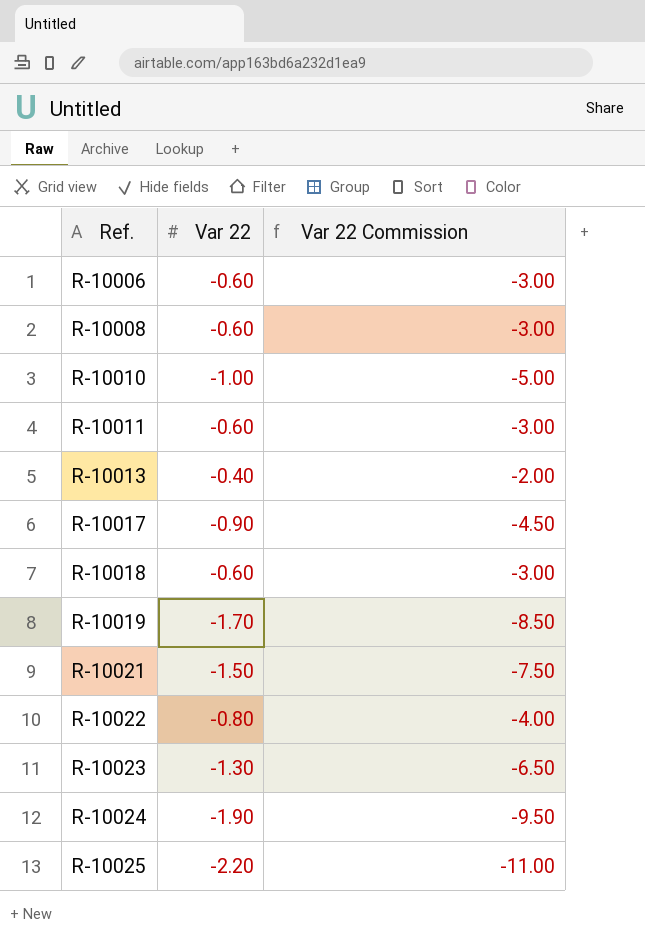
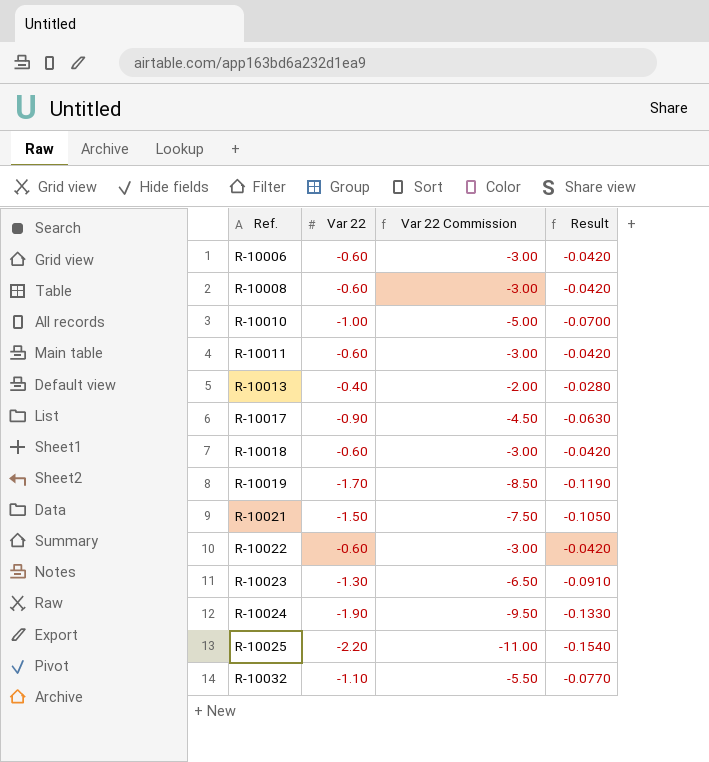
column Result | formula: none -> [Var 22] * 0.07
R-10022 | Var 22: -0.80 -> -0.60
R-10022 | Var 22 Commission: -4.00 -> -3.00
row R-10032: none -> -1.10 | -5.50 | -0.0770

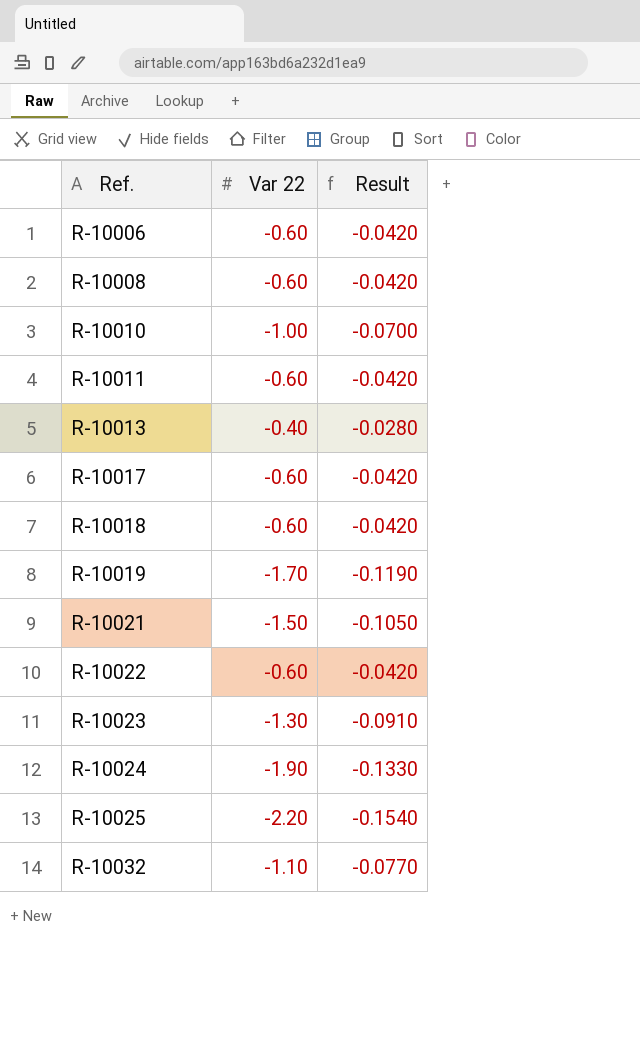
column Var 22 Commission | formula: [Var 22] * 5 -> none
R-10017 | Var 22: -0.90 -> -0.60
R-10017 | Result: -0.0630 -> -0.0420

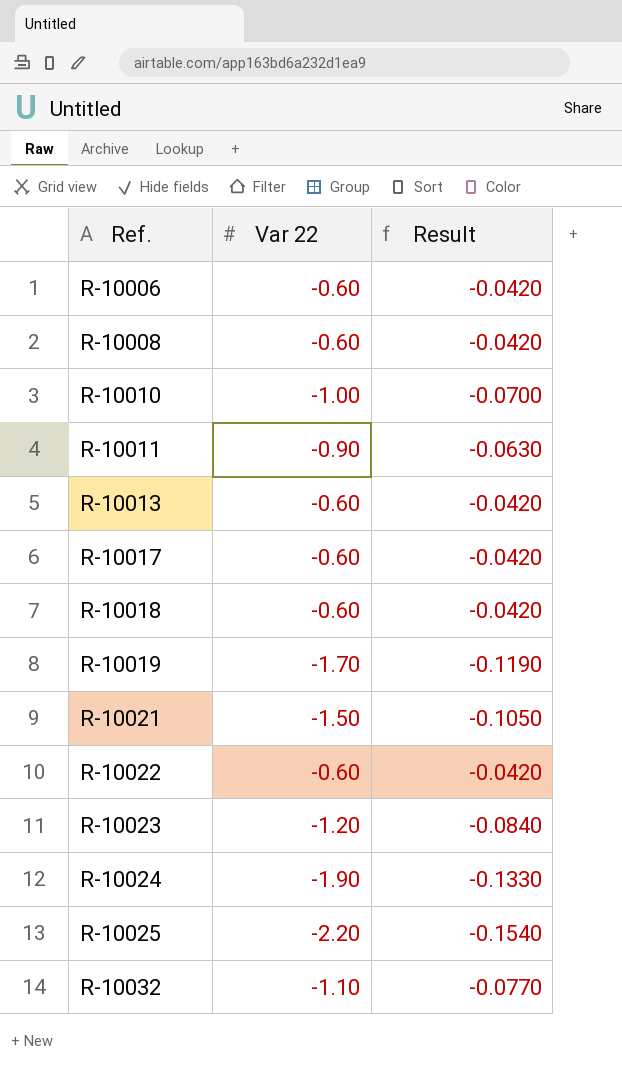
R-10011 | Var 22: -0.60 -> -0.90
R-10011 | Result: -0.0420 -> -0.0630
R-10013 | Var 22: -0.40 -> -0.60
R-10013 | Result: -0.0280 -> -0.0420
R-10023 | Var 22: -1.30 -> -1.20
R-10023 | Result: -0.0910 -> -0.0840

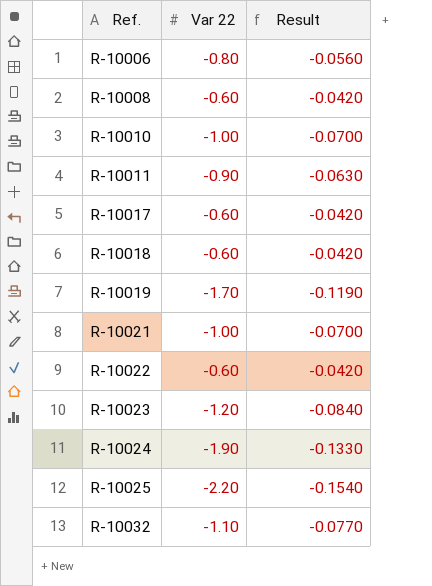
row R-10013: -0.60 | -0.0420 -> none
R-10006 | Var 22: -0.60 -> -0.80
R-10006 | Result: -0.0420 -> -0.0560
R-10021 | Var 22: -1.50 -> -1.00
R-10021 | Result: -0.1050 -> -0.0700

